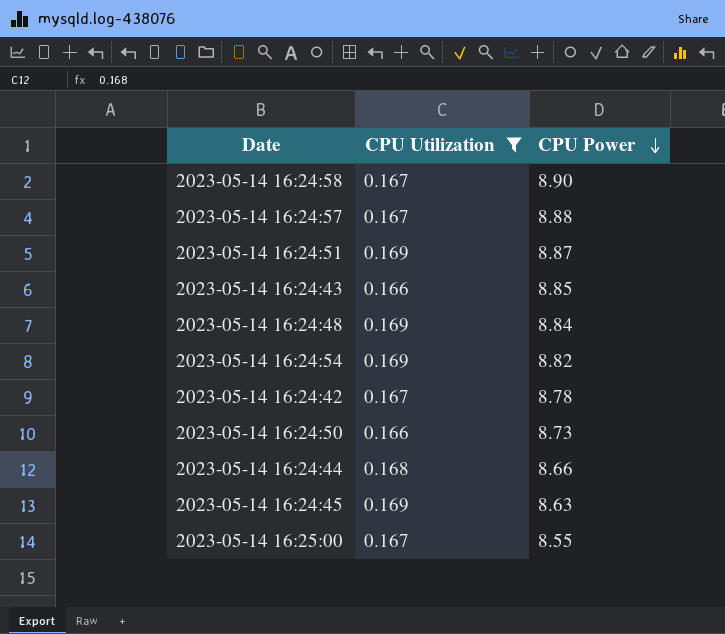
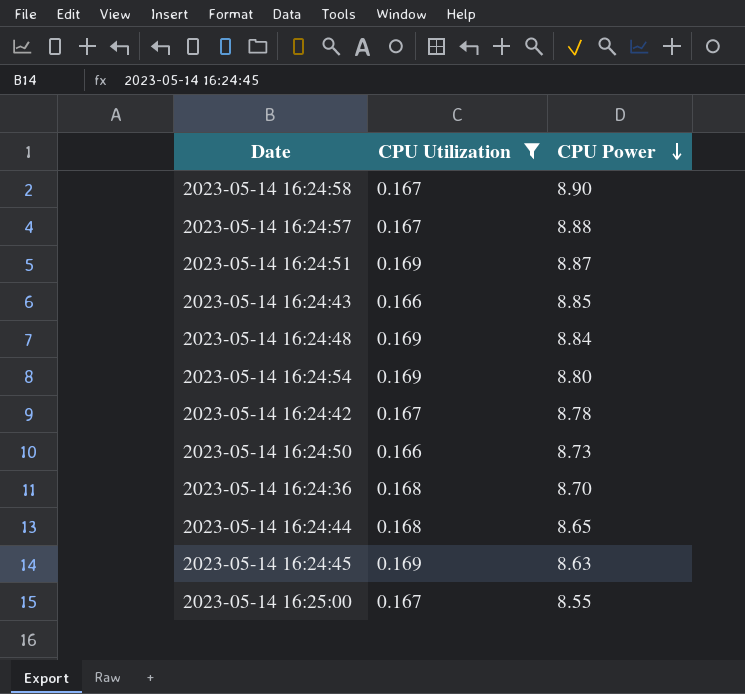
2023-05-14 16:24:54 | CPU Power: 8.82 -> 8.80
row 2023-05-14 16:24:36: none -> 0.168 | 8.70
2023-05-14 16:24:44 | CPU Power: 8.66 -> 8.65

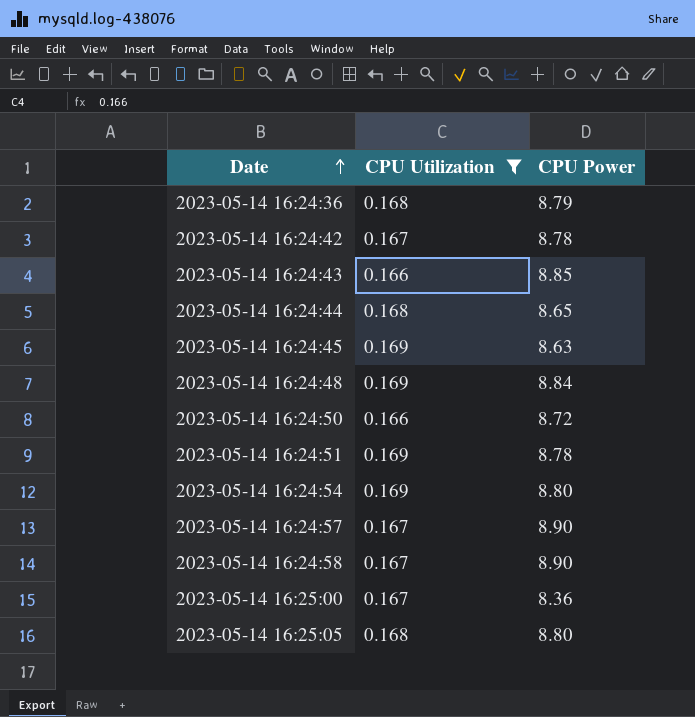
row order: CPU Power descending -> Date ascending
2023-05-14 16:24:36 | CPU Power: 8.70 -> 8.79
2023-05-14 16:24:50 | CPU Power: 8.73 -> 8.72
2023-05-14 16:24:51 | CPU Power: 8.87 -> 8.78
2023-05-14 16:24:57 | CPU Power: 8.88 -> 8.90
2023-05-14 16:25:00 | CPU Power: 8.55 -> 8.36
row 2023-05-14 16:25:05: none -> 0.168 | 8.80

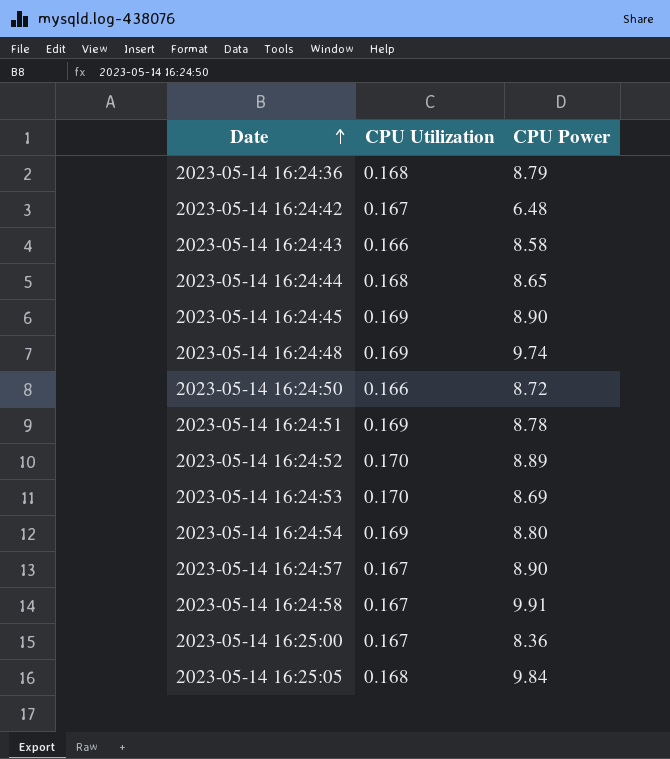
filter: CPU Utilization != 0.170 -> none
2023-05-14 16:24:42 | CPU Power: 8.78 -> 6.48
2023-05-14 16:24:43 | CPU Power: 8.85 -> 8.58
2023-05-14 16:24:45 | CPU Power: 8.63 -> 8.90
2023-05-14 16:24:48 | CPU Power: 8.84 -> 9.74
2023-05-14 16:24:58 | CPU Power: 8.90 -> 9.91
2023-05-14 16:25:05 | CPU Power: 8.80 -> 9.84

